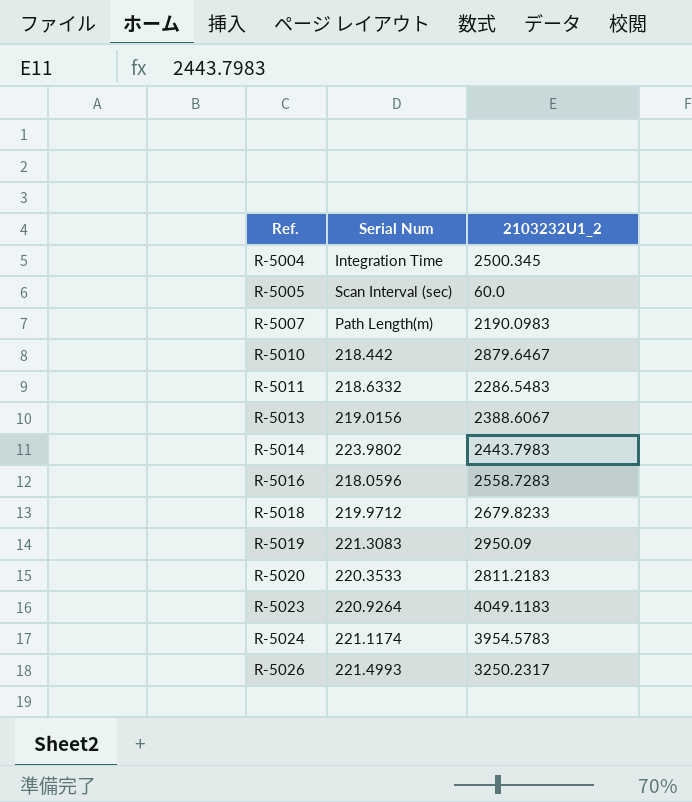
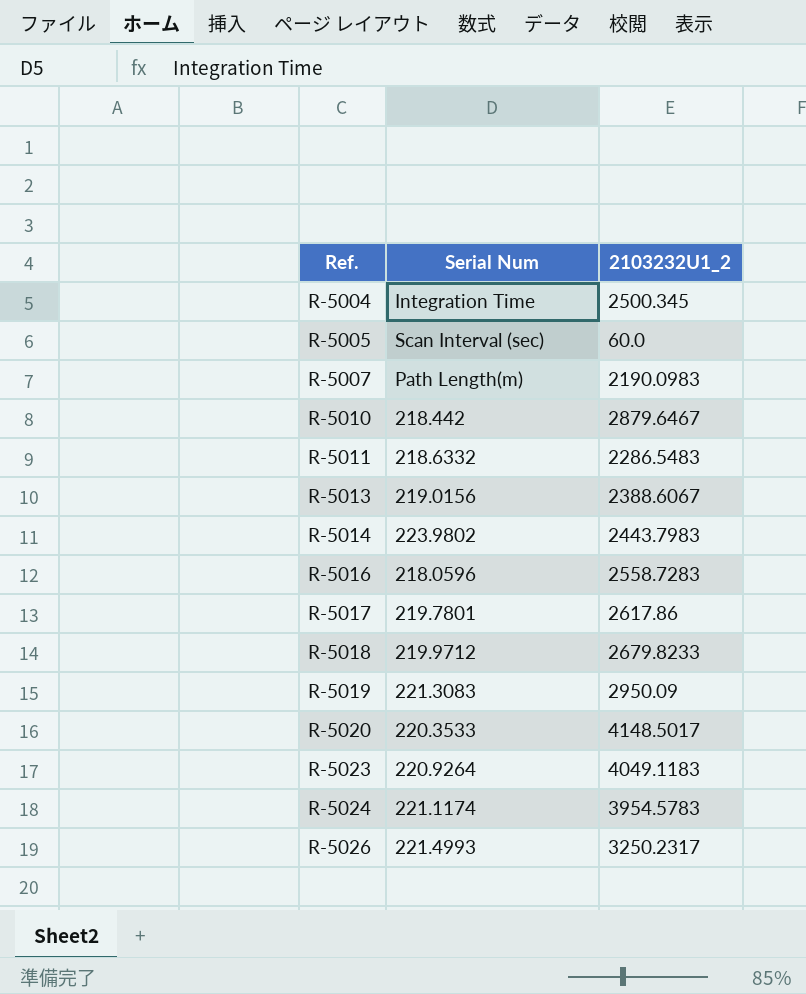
row R-5017: none -> 219.7801 | 2617.86
R-5020 | 2103232U1_2: 2811.2183 -> 4148.5017

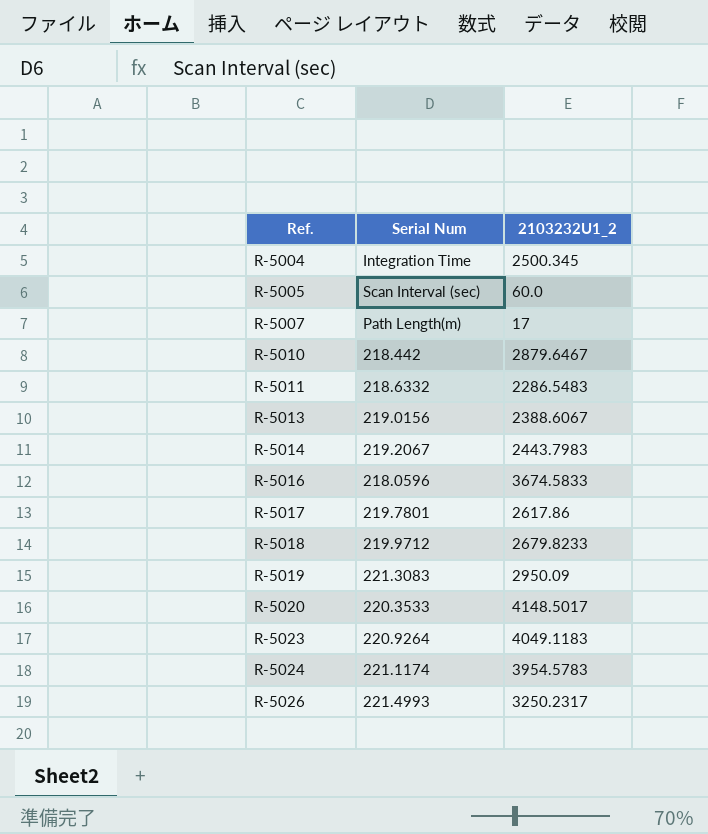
R-5007 | 2103232U1_2: 2190.0983 -> 17
R-5014 | Serial Num: 223.9802 -> 219.2067
R-5016 | 2103232U1_2: 2558.7283 -> 3674.5833

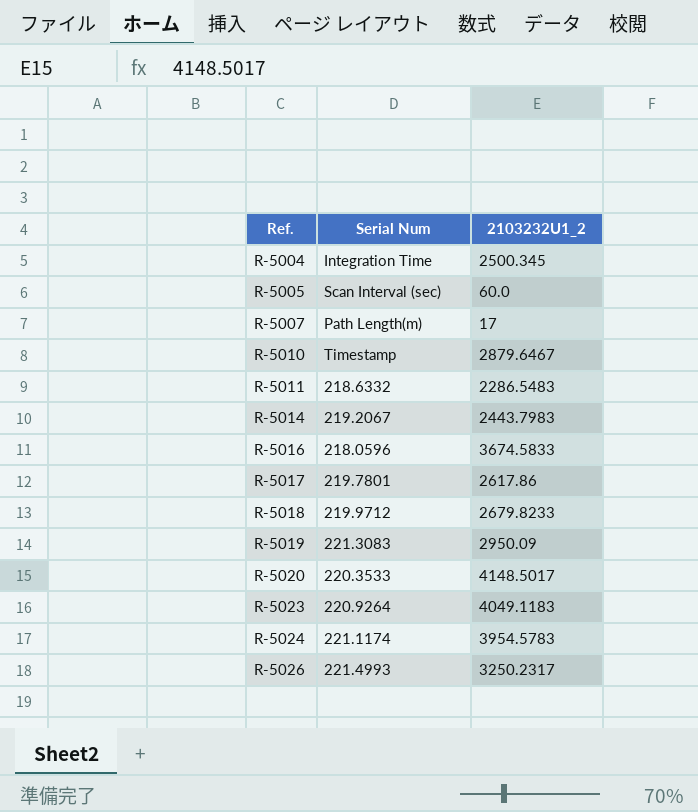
row R-5013: 219.0156 | 2388.6067 -> none
R-5010 | Serial Num: 218.442 -> Timestamp

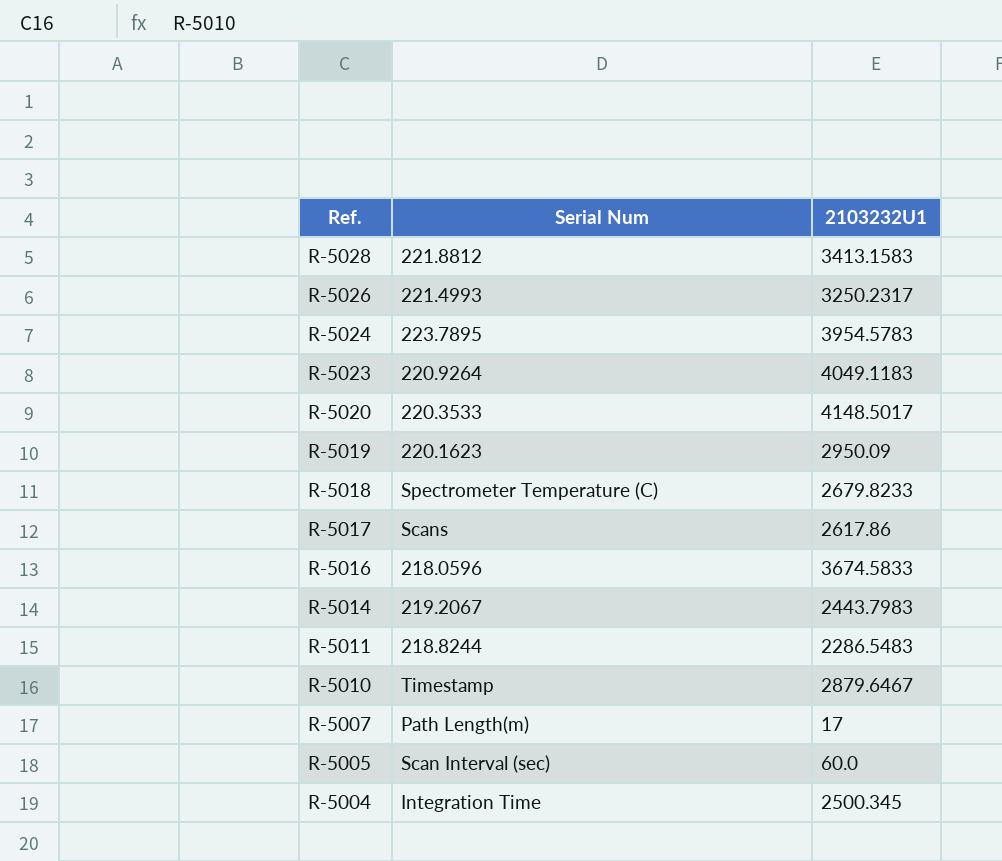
row order: Ref. ascending -> Ref. descending
column name: 2103232U1_2 -> 2103232U1
row R-5028: none -> 221.8812 | 3413.1583
R-5024 | Serial Num: 221.1174 -> 223.7895
R-5019 | Serial Num: 221.3083 -> 220.1623
R-5018 | Serial Num: 219.9712 -> Spectrometer Temperature (C)
R-5017 | Serial Num: 219.7801 -> Scans
R-5011 | Serial Num: 218.6332 -> 218.8244

